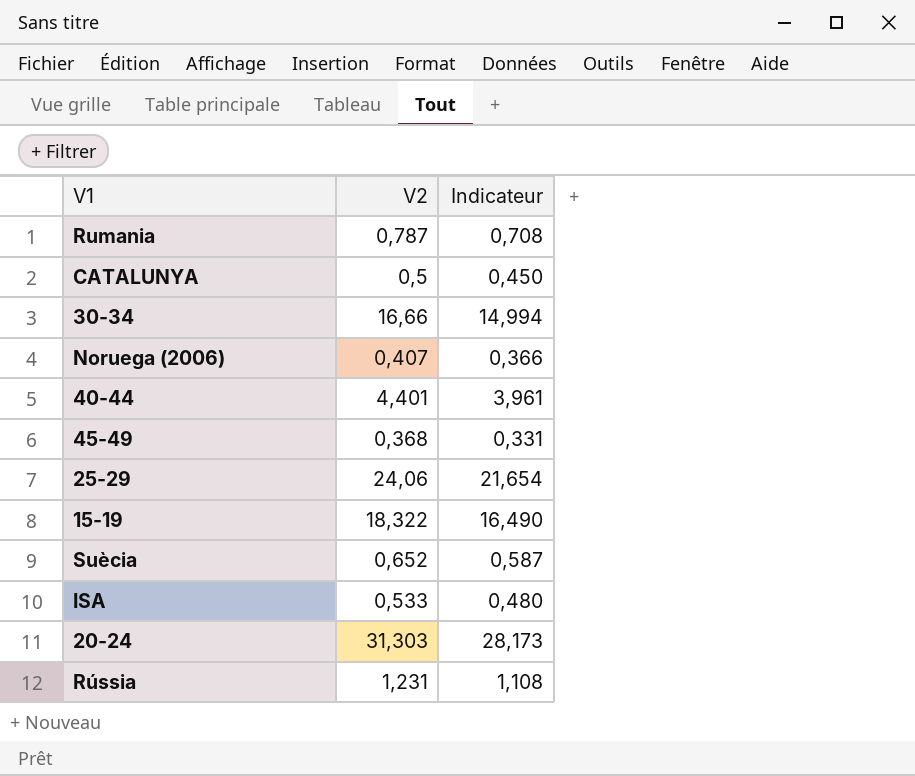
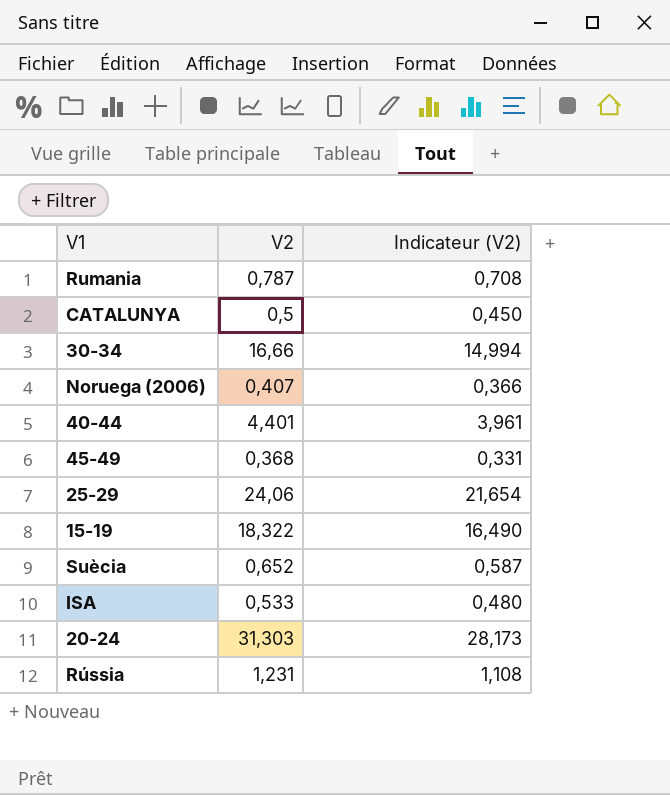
column name: Indicateur -> Indicateur (V2)

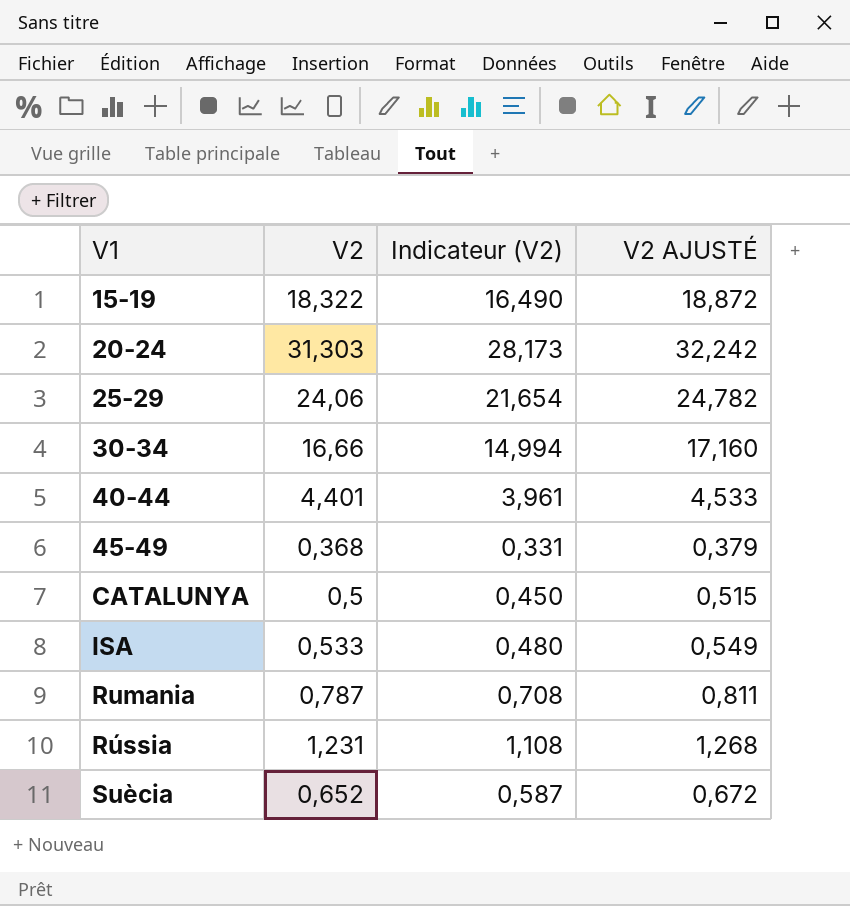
row order: none -> V1 ascending
column V2 AJUSTÉ | formula: none -> [V2] * 1,03
row Noruega (2006): 0,407 | 0,366 -> none

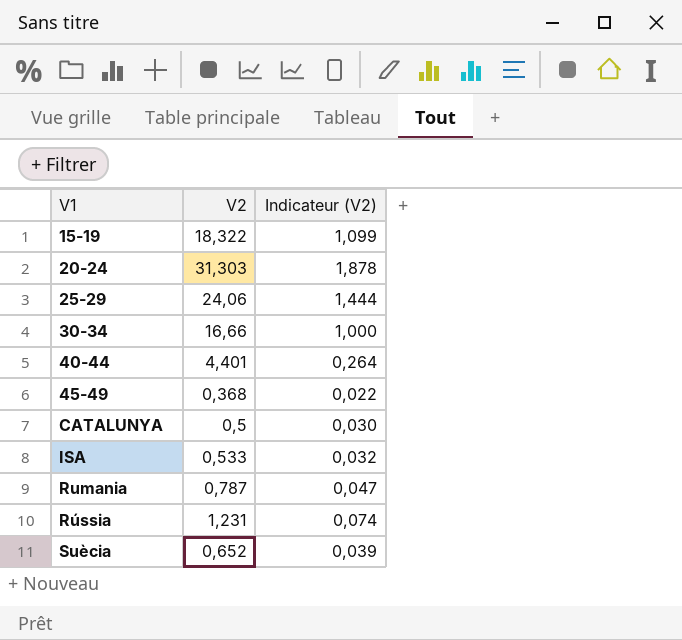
column V2 AJUSTÉ | formula: [V2] * 1,03 -> none
column Indicateur (V2) | formula: [V2] * 0,9 -> [V2] * 0,06

